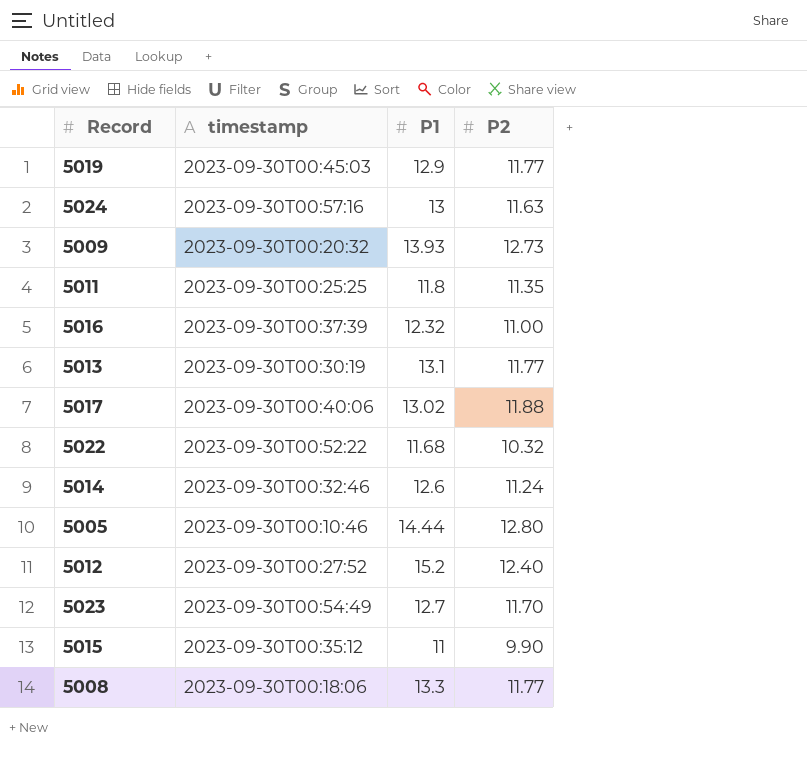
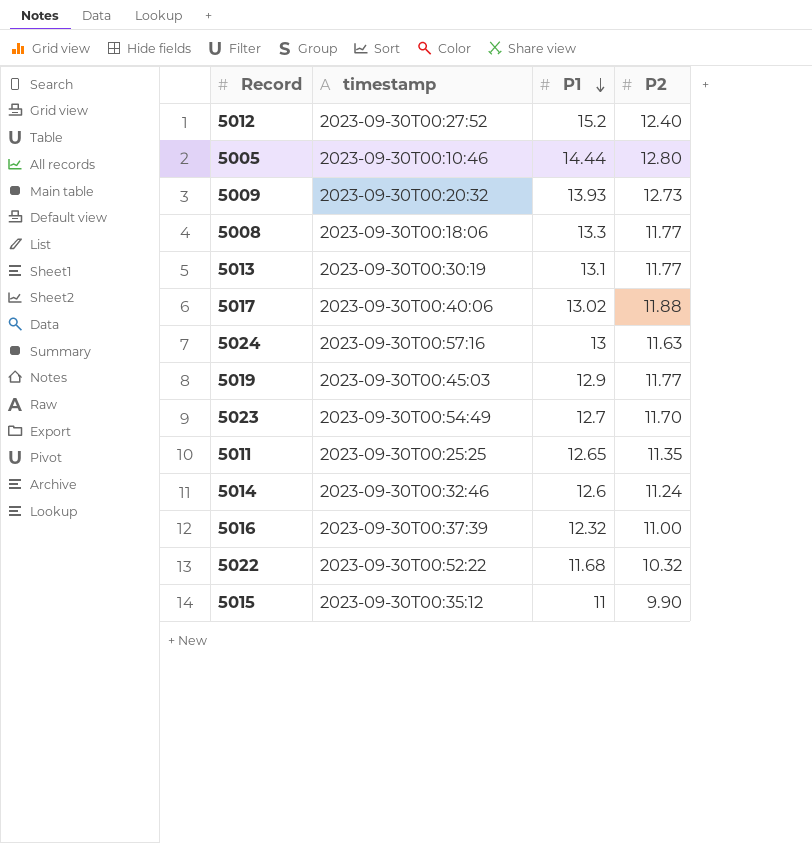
row order: none -> P1 descending
5011 | P1: 11.8 -> 12.65

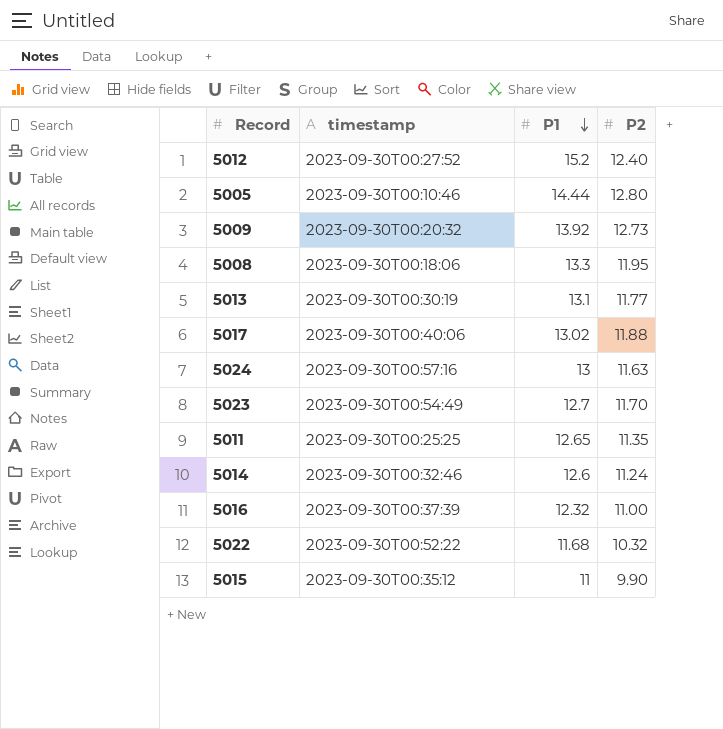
row 5019: 2023-09-30T00:45:03 | 12.9 | 11.77 -> none
5009 | P1: 13.93 -> 13.92
5008 | P2: 11.77 -> 11.95

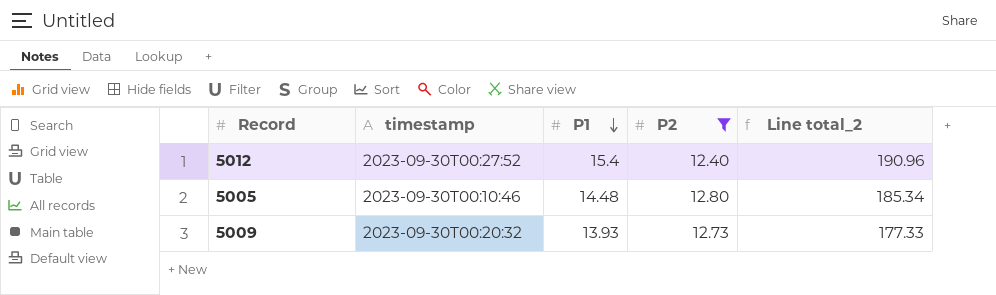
filter: none -> P2 >= 12.40
column Line total_2 | formula: none -> [P1] * [P2]
5012 | P1: 15.2 -> 15.4
5005 | P1: 14.44 -> 14.48
5009 | P1: 13.92 -> 13.93

